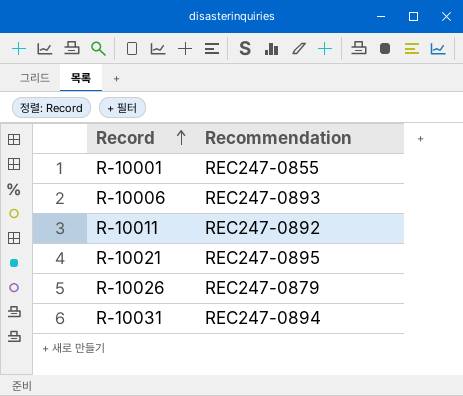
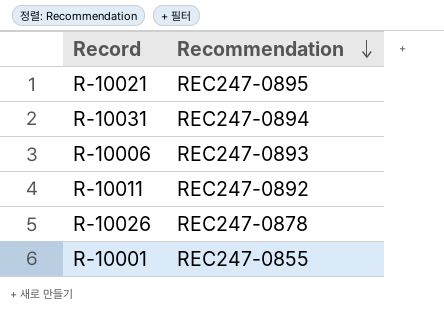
row order: Record ascending -> Recommendation descending
R-10026 | Recommendation: REC247-0879 -> REC247-0878

